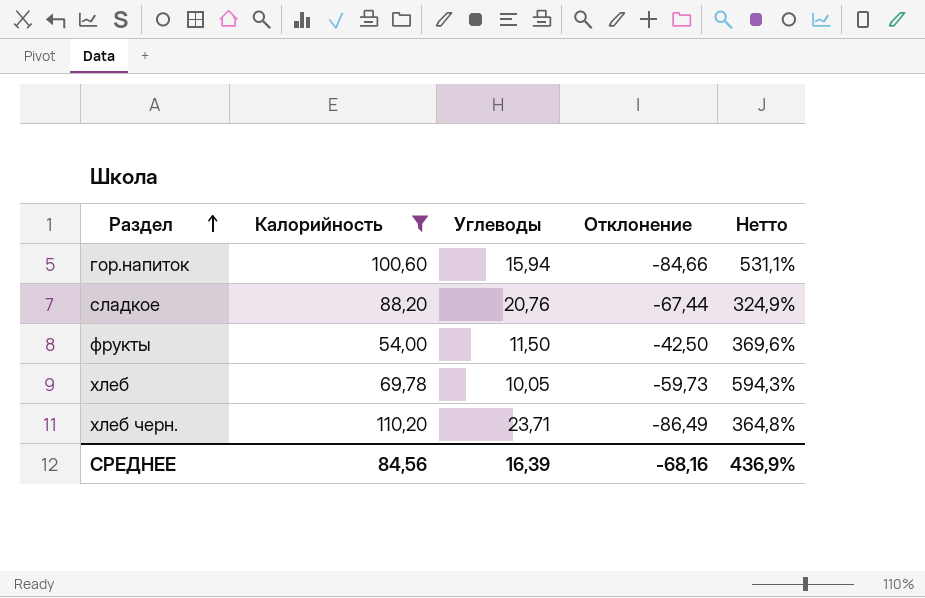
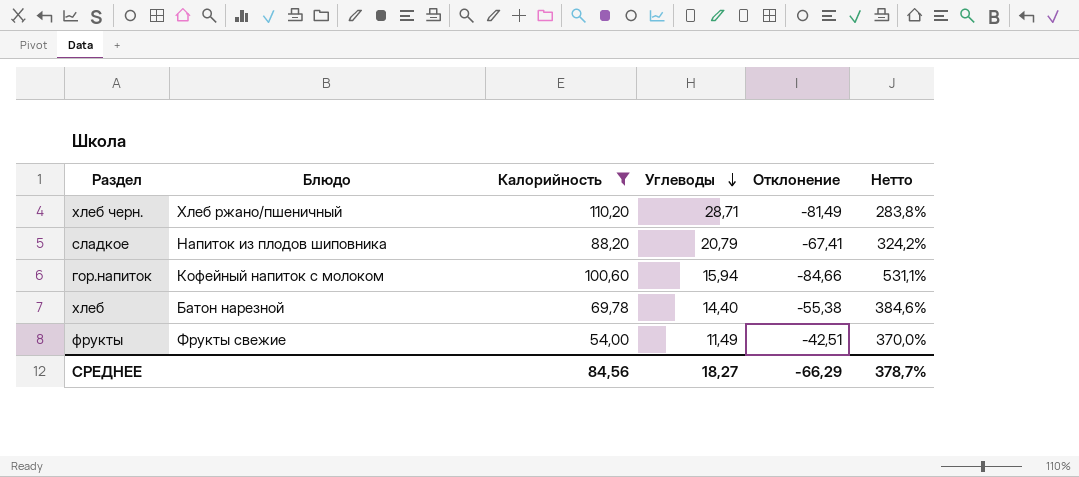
row order: Раздел ascending -> Углеводы descending
column Блюдо | position: none -> 2
хлеб черн. | Углеводы: 23,71 -> 28,71
хлеб черн. | Отклонение: -86,49 -> -81,49
хлеб черн. | Нетто: 364,8% -> 283,8%
сладкое | Углеводы: 20,76 -> 20,79
сладкое | Отклонение: -67,44 -> -67,41
сладкое | Нетто: 324,9% -> 324,2%
хлеб | Углеводы: 10,05 -> 14,40
хлеб | Отклонение: -59,73 -> -55,38
хлеб | Нетто: 594,3% -> 384,6%
фрукты | Углеводы: 11,50 -> 11,49
фрукты | Отклонение: -42,50 -> -42,51
фрукты | Нетто: 369,6% -> 370,0%
СРЕДНЕЕ | Углеводы: 16,39 -> 18,27
СРЕДНЕЕ | Отклонение: -68,16 -> -66,29
СРЕДНЕЕ | Нетто: 436,9% -> 378,7%

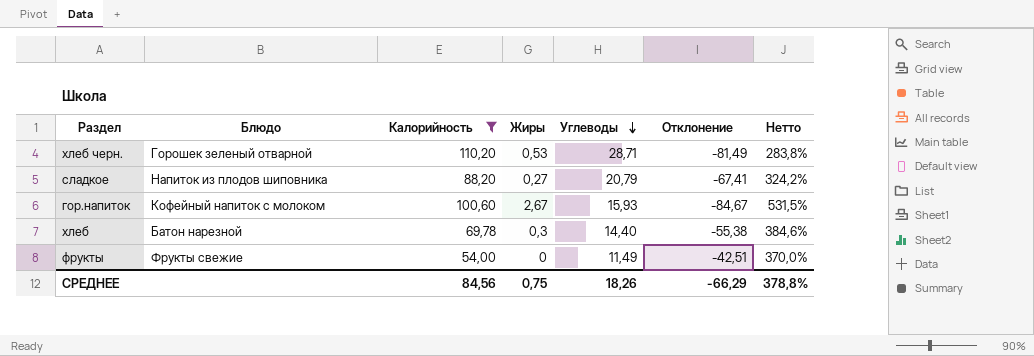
column Жиры | position: none -> 4
хлеб черн. | Блюдо: Хлеб ржано/пшеничный -> Горошек зеленый отварной
гор.напиток | Углеводы: 15,94 -> 15,93
гор.напиток | Отклонение: -84,66 -> -84,67
гор.напиток | Нетто: 531,1% -> 531,5%
СРЕДНЕЕ | Углеводы: 18,27 -> 18,26
СРЕДНЕЕ | Нетто: 378,7% -> 378,8%

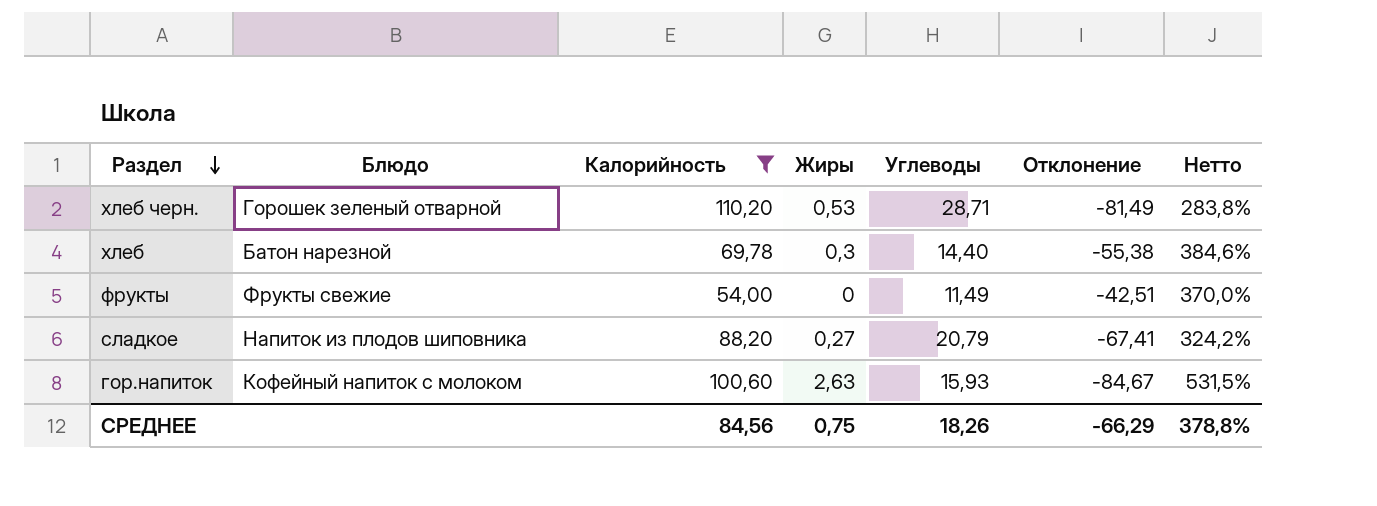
row order: Углеводы descending -> Раздел descending
гор.напиток | Жиры: 2,67 -> 2,63

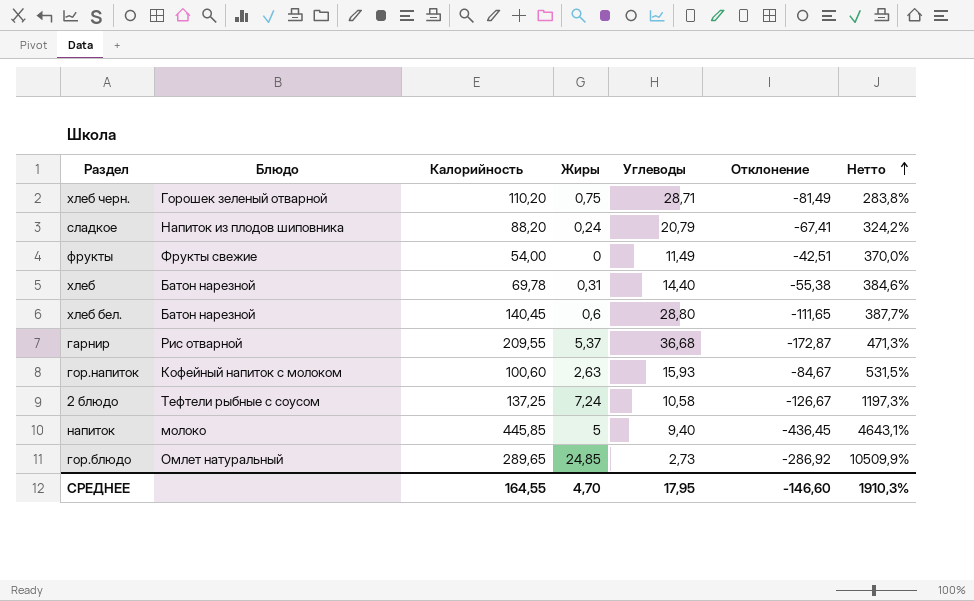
filter: Калорийность <= 110,20 -> none
row order: Раздел descending -> Нетто ascending
хлеб черн. | Жиры: 0,53 -> 0,75
сладкое | Жиры: 0,27 -> 0,24
хлеб | Жиры: 0,3 -> 0,31
СРЕДНЕЕ | Калорийность: 84,56 -> 164,55
СРЕДНЕЕ | Жиры: 0,75 -> 4,70
СРЕДНЕЕ | Углеводы: 18,26 -> 17,95
СРЕДНЕЕ | Отклонение: -66,29 -> -146,60
СРЕДНЕЕ | Нетто: 378,8% -> 1910,3%

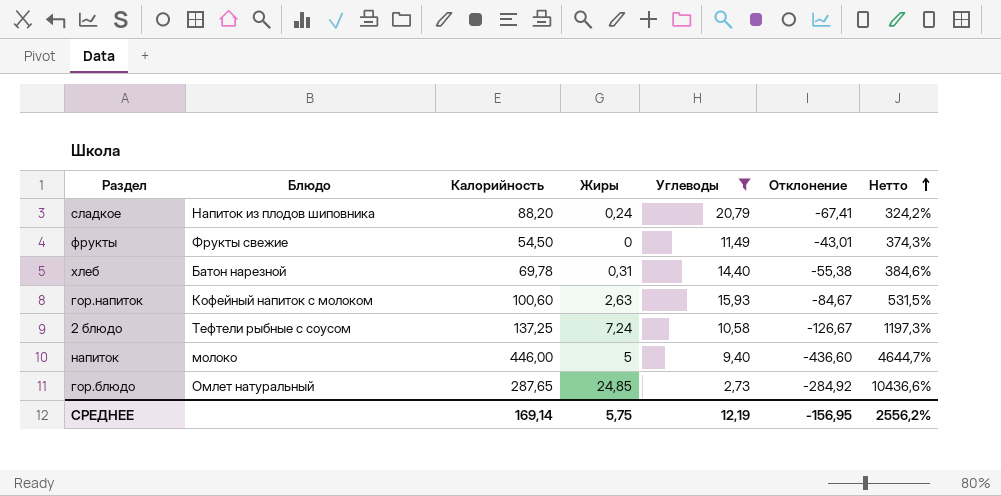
filter: none -> Углеводы <= 20,79
фрукты | Калорийность: 54,00 -> 54,50
фрукты | Отклонение: -42,51 -> -43,01
фрукты | Нетто: 370,0% -> 374,3%
напиток | Калорийность: 445,85 -> 446,00
напиток | Отклонение: -436,45 -> -436,60
напиток | Нетто: 4643,1% -> 4644,7%
гор.блюдо | Калорийность: 289,65 -> 287,65
гор.блюдо | Отклонение: -286,92 -> -284,92
гор.блюдо | Нетто: 10509,9% -> 10436,6%
СРЕДНЕЕ | Калорийность: 164,55 -> 169,14
СРЕДНЕЕ | Жиры: 4,70 -> 5,75
СРЕДНЕЕ | Углеводы: 17,95 -> 12,19
СРЕДНЕЕ | Отклонение: -146,60 -> -156,95
СРЕДНЕЕ | Нетто: 1910,3% -> 2556,2%

